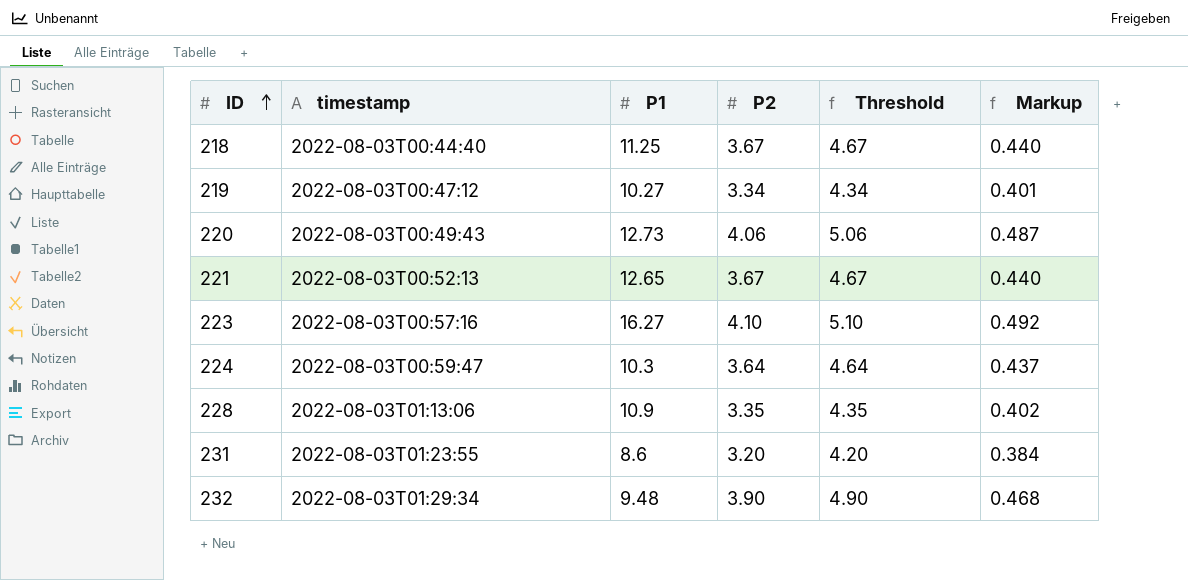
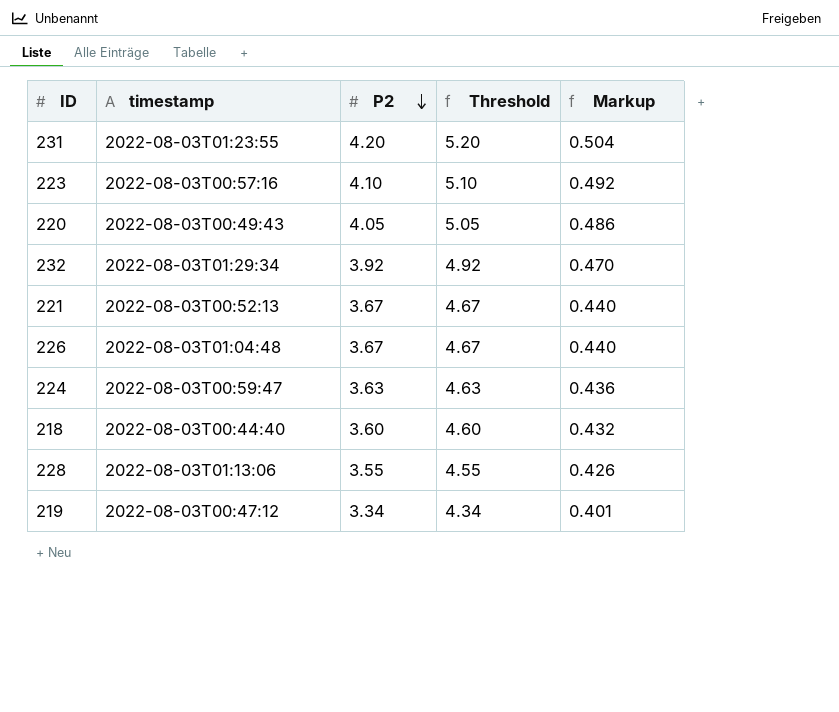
row order: ID ascending -> P2 descending
column P1 | position: 3 -> none
231 | P2: 3.20 -> 4.20
231 | Threshold: 4.20 -> 5.20
231 | Markup: 0.384 -> 0.504
220 | P2: 4.06 -> 4.05
220 | Threshold: 5.06 -> 5.05
220 | Markup: 0.487 -> 0.486
232 | P2: 3.90 -> 3.92
232 | Threshold: 4.90 -> 4.92
232 | Markup: 0.468 -> 0.470
row 226: none -> 2022-08-03T01:04:48 | 3.67 | 4.67 | 0.440
224 | P2: 3.64 -> 3.63
224 | Threshold: 4.64 -> 4.63
224 | Markup: 0.437 -> 0.436
218 | P2: 3.67 -> 3.60
218 | Threshold: 4.67 -> 4.60
218 | Markup: 0.440 -> 0.432
228 | P2: 3.35 -> 3.55
228 | Threshold: 4.35 -> 4.55
228 | Markup: 0.402 -> 0.426

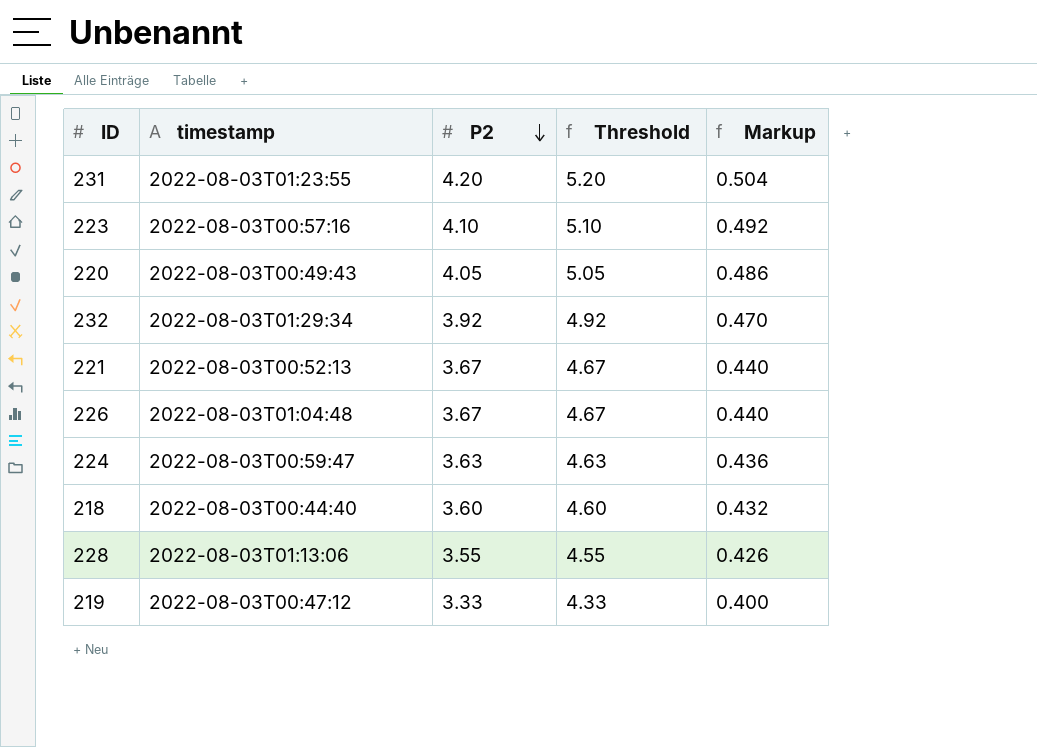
219 | P2: 3.34 -> 3.33
219 | Threshold: 4.34 -> 4.33
219 | Markup: 0.401 -> 0.400

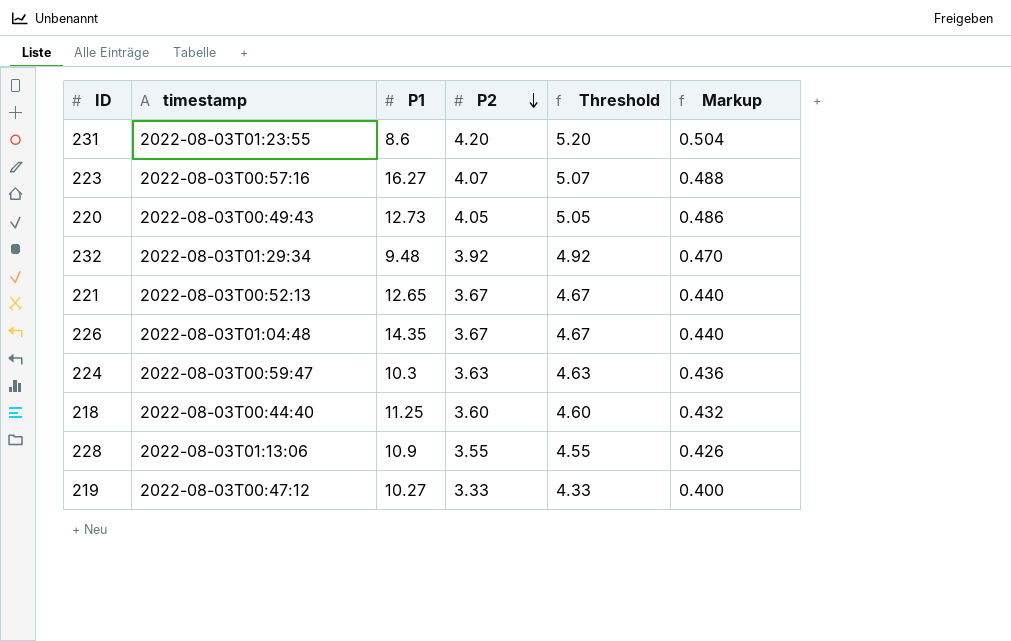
column P1 | position: none -> 3
223 | P2: 4.10 -> 4.07
223 | Threshold: 5.10 -> 5.07
223 | Markup: 0.492 -> 0.488

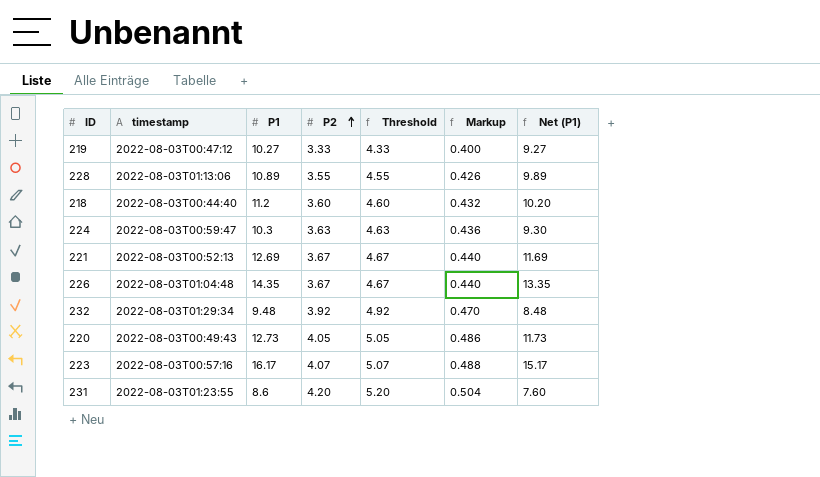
row order: P2 descending -> P2 ascending
column Net (P1) | formula: none -> [P1] - 1
228 | P1: 10.9 -> 10.89
218 | P1: 11.25 -> 11.2
221 | P1: 12.65 -> 12.69
223 | P1: 16.27 -> 16.17

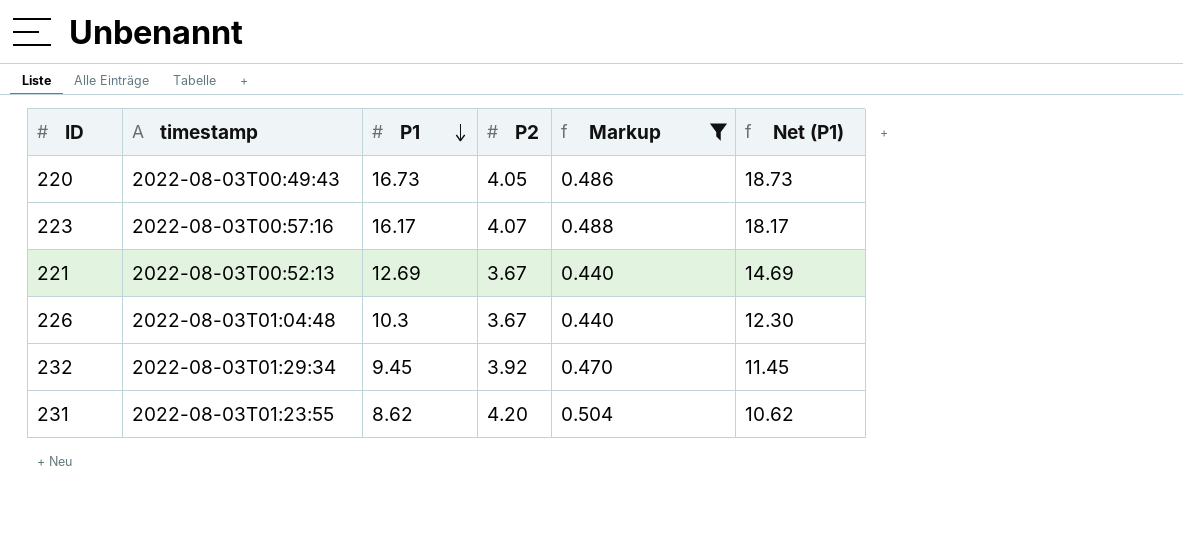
filter: none -> Markup >= 0.440
row order: P2 ascending -> P1 descending
column Threshold | formula: [P2] + 1 -> none
column Net (P1) | formula: [P1] - 1 -> [P1] + 2
220 | P1: 12.73 -> 16.73
226 | P1: 14.35 -> 10.3
232 | P1: 9.48 -> 9.45
231 | P1: 8.6 -> 8.62

